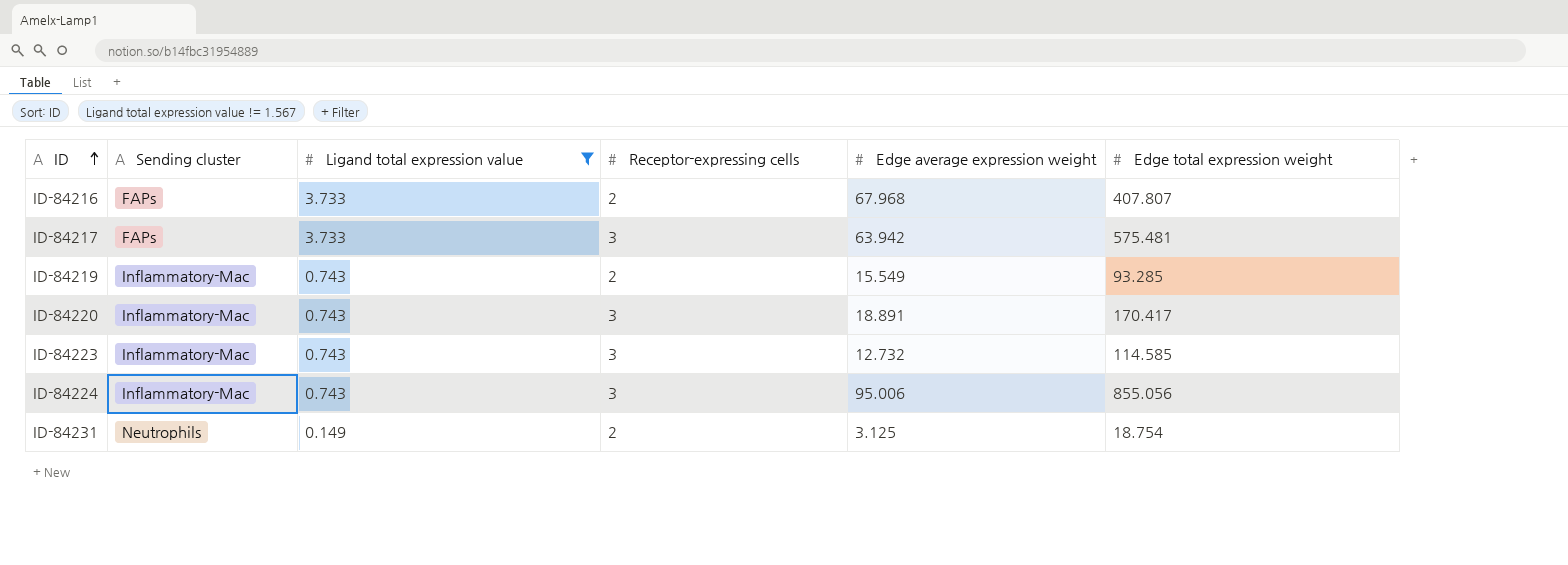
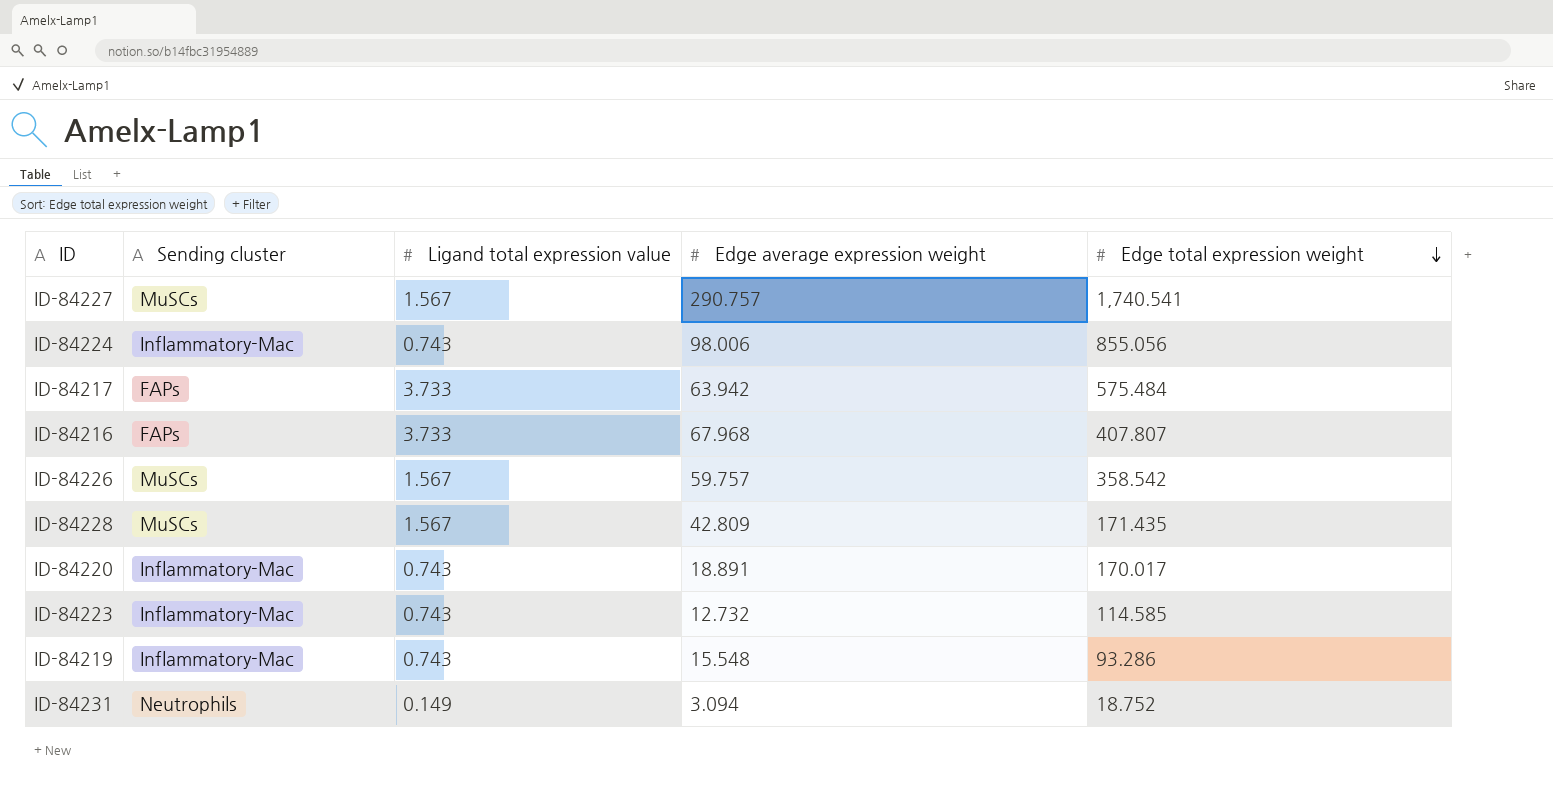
filter: Ligand total expression value != 1.567 -> none
row order: ID ascending -> Edge total expression weight descending
column Receptor-expressing cells | position: 4 -> none
ID-84224 | Edge average expression weight: 95.006 -> 98.006
ID-84217 | Edge total expression weight: 575.481 -> 575.484
ID-84220 | Edge total expression weight: 170.417 -> 170.017
ID-84219 | Edge average expression weight: 15.549 -> 15.548
ID-84219 | Edge total expression weight: 93.285 -> 93.286
ID-84231 | Edge average expression weight: 3.125 -> 3.094
ID-84231 | Edge total expression weight: 18.754 -> 18.752

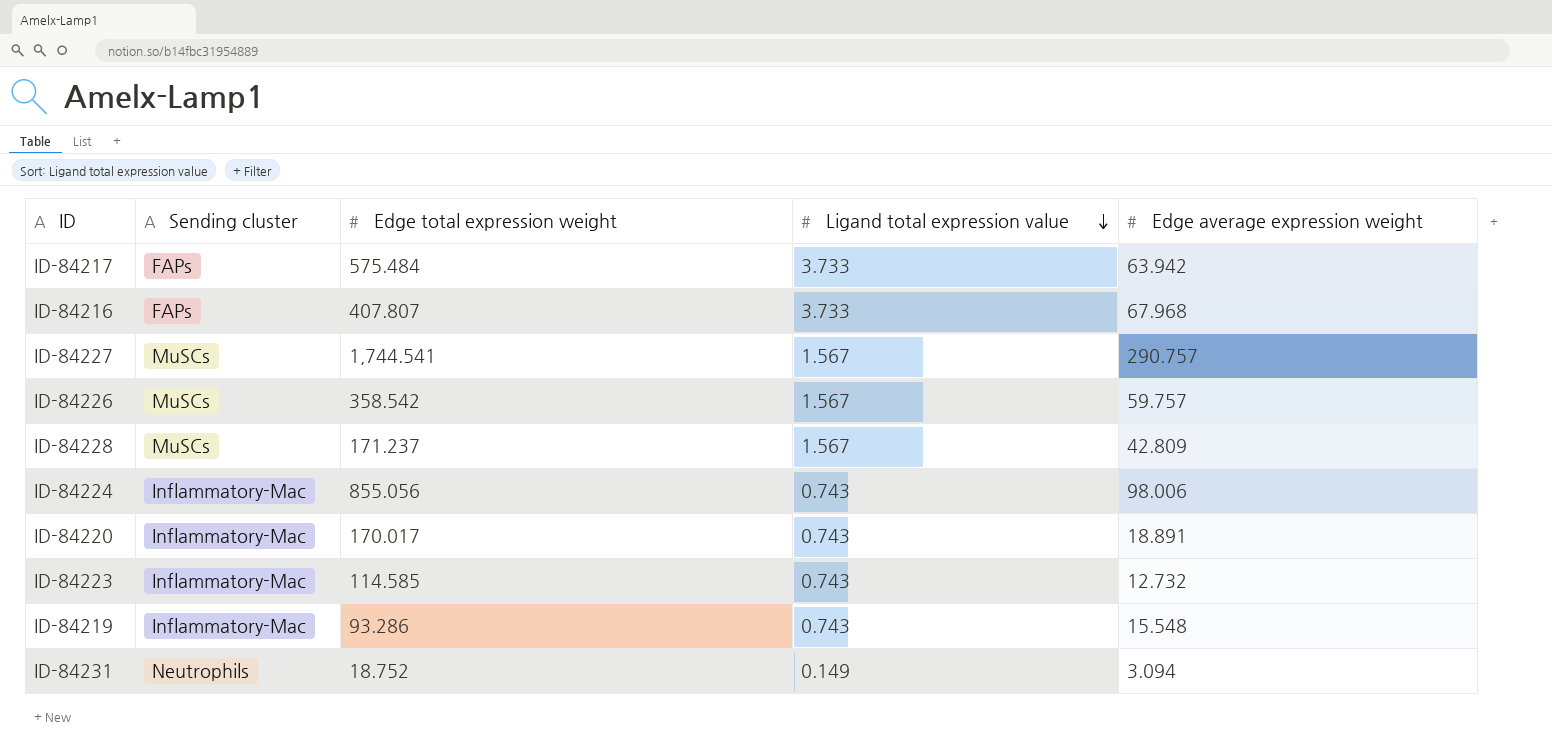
row order: Edge total expression weight descending -> Ligand total expression value descending
column Edge total expression weight | position: 5 -> 3
ID-84227 | Edge total expression weight: 1,740.541 -> 1,744.541
ID-84228 | Edge total expression weight: 171.435 -> 171.237

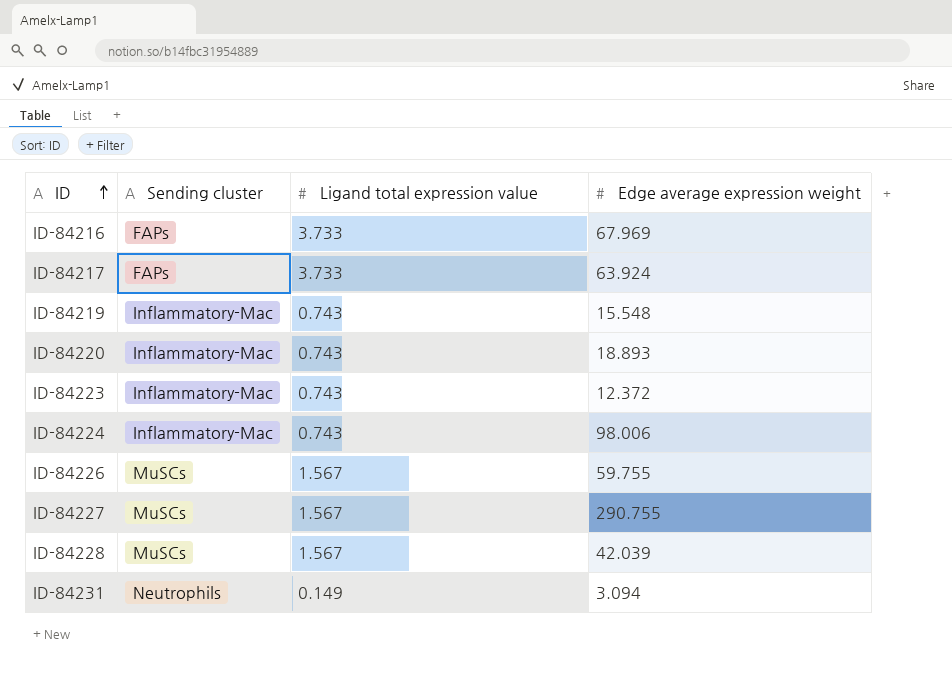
row order: Ligand total expression value descending -> ID ascending
column Edge total expression weight | position: 3 -> none
ID-84216 | Edge average expression weight: 67.968 -> 67.969
ID-84217 | Edge average expression weight: 63.942 -> 63.924
ID-84220 | Edge average expression weight: 18.891 -> 18.893
ID-84223 | Edge average expression weight: 12.732 -> 12.372
ID-84226 | Edge average expression weight: 59.757 -> 59.755
ID-84227 | Edge average expression weight: 290.757 -> 290.755
ID-84228 | Edge average expression weight: 42.809 -> 42.039

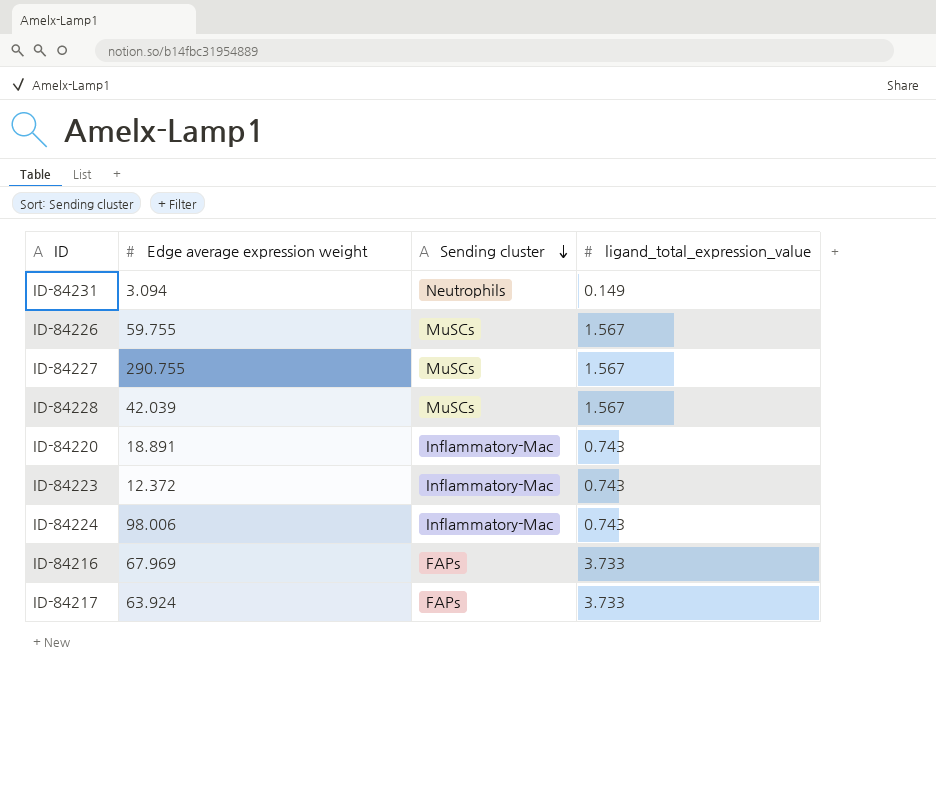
row order: ID ascending -> Sending cluster descending
column Edge average expression weight | position: 4 -> 2
column name: Ligand total expression value -> ligand_total_expression_value
row ID-84219: Inflammatory-Mac | 0.743 | 15.548 -> none
ID-84220 | Edge average expression weight: 18.893 -> 18.891

